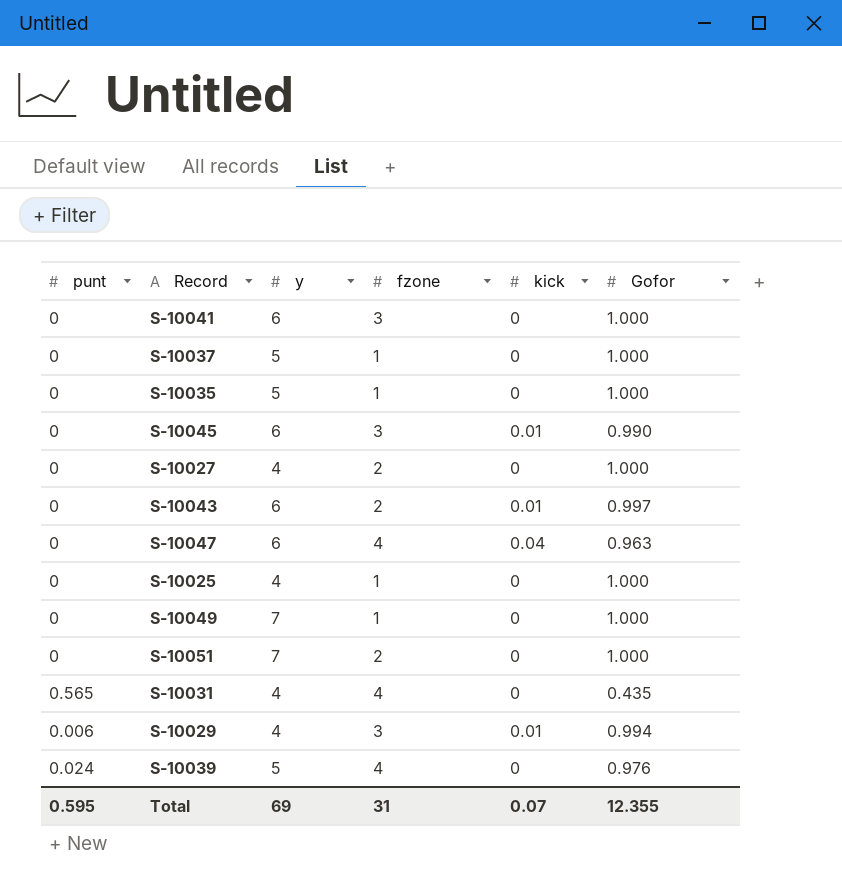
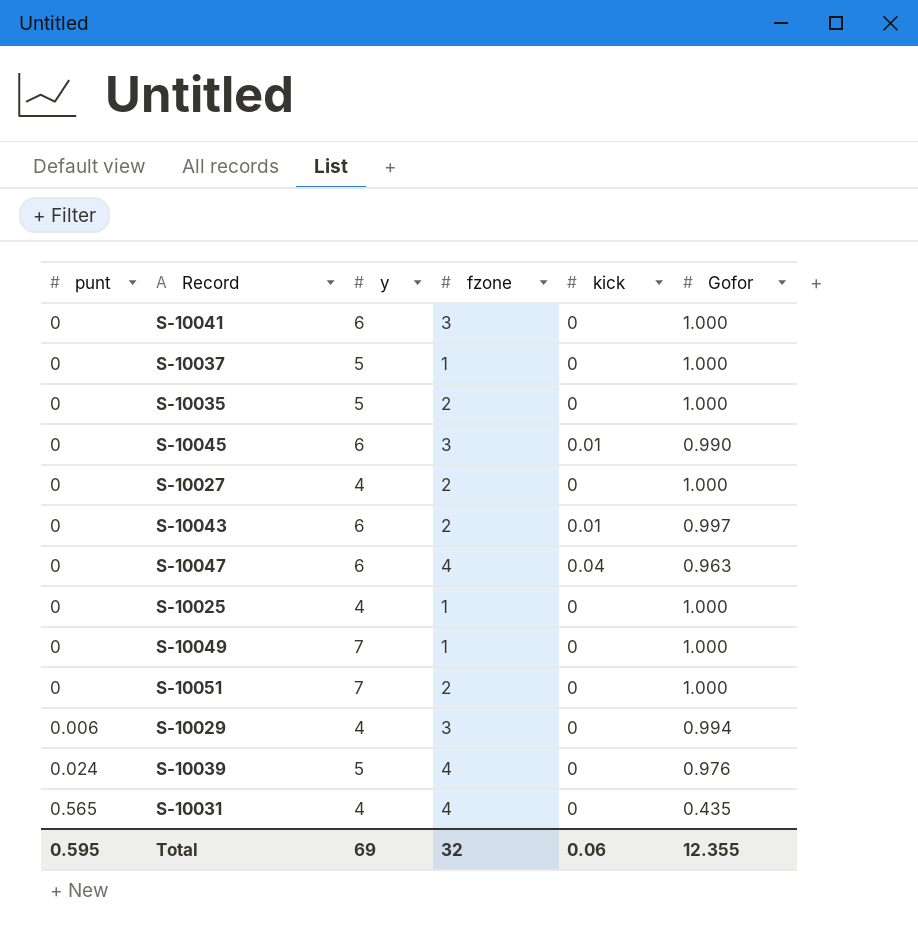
row order: none -> punt ascending
S-10035 | fzone: 1 -> 2
S-10029 | kick: 0.01 -> 0
Total | fzone: 31 -> 32
Total | kick: 0.07 -> 0.06

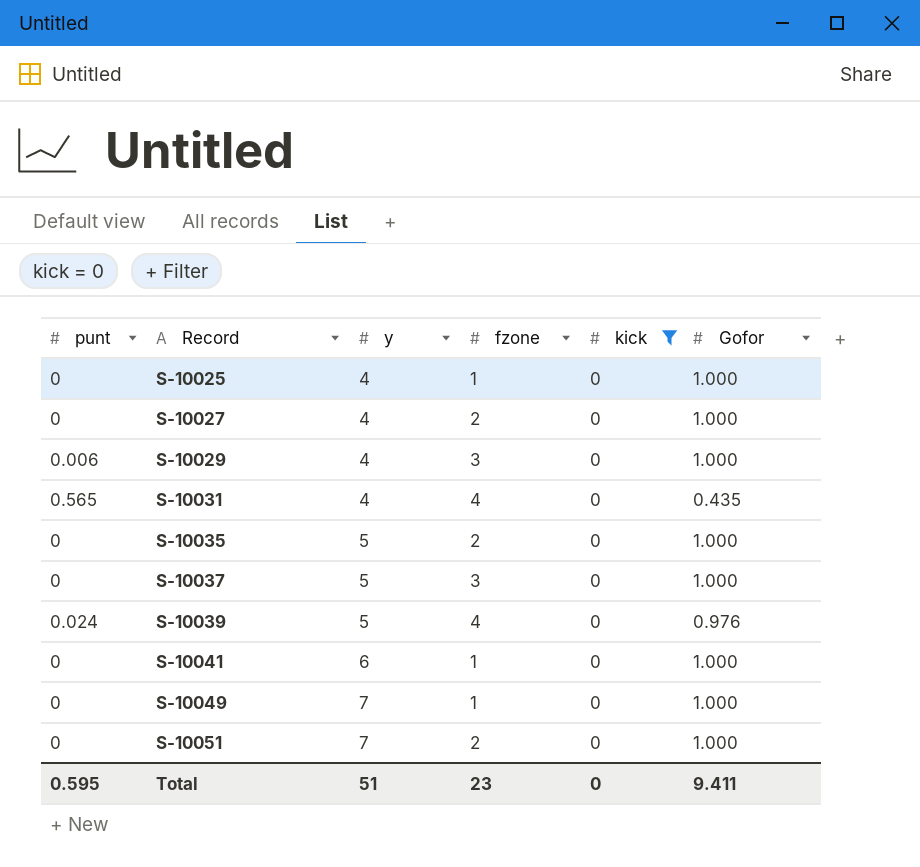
filter: none -> kick = 0
row order: punt ascending -> Record ascending
S-10029 | Gofor: 0.994 -> 1.000
S-10037 | fzone: 1 -> 3
S-10041 | fzone: 3 -> 1
Total | y: 69 -> 51
Total | fzone: 32 -> 23
Total | kick: 0.06 -> 0
Total | Gofor: 12.355 -> 9.411

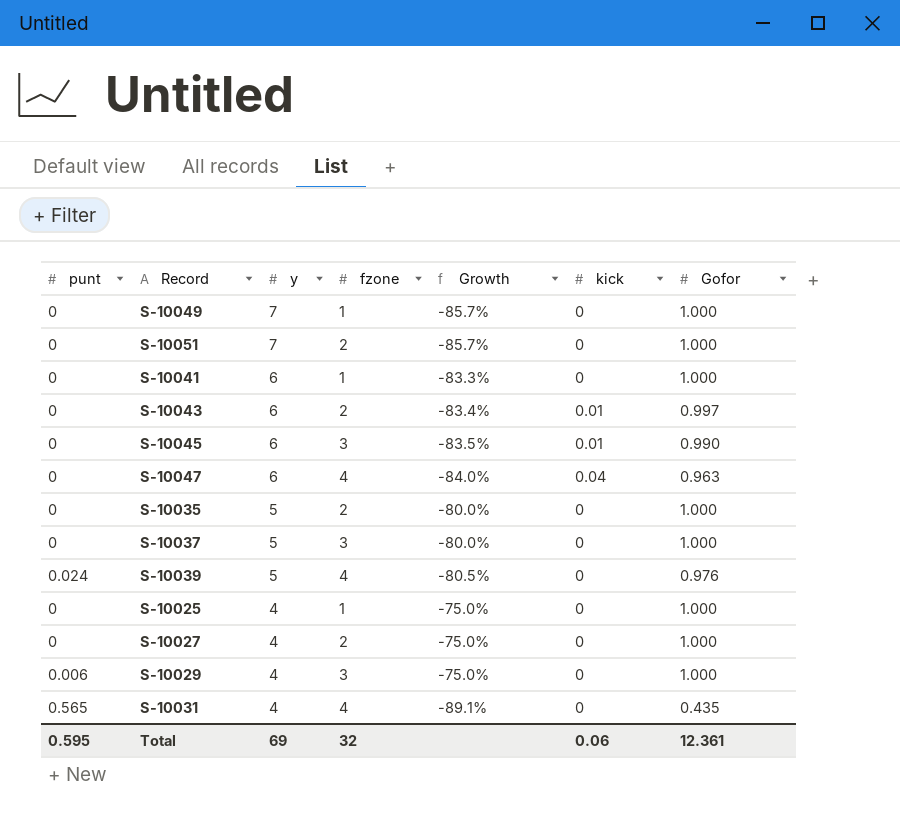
filter: kick = 0 -> none
row order: Record ascending -> y descending
column Growth | formula: none -> ([Gofor] - [y]) / [y]
Total | y: 51 -> 69
Total | fzone: 23 -> 32
Total | kick: 0 -> 0.06
Total | Gofor: 9.411 -> 12.361

